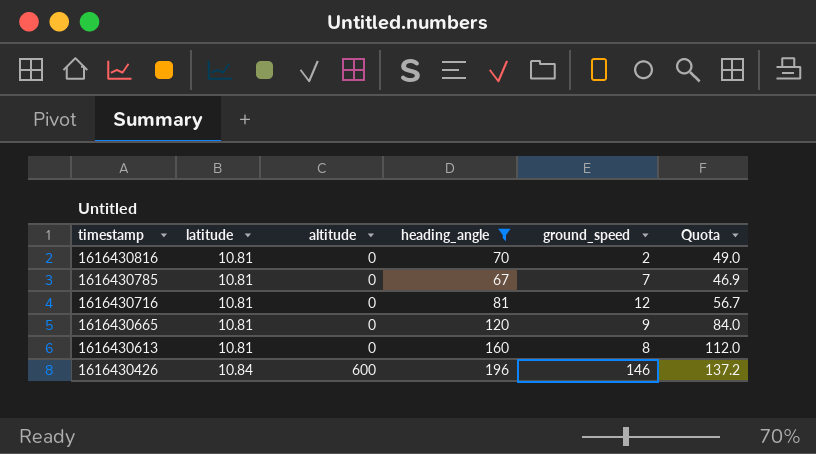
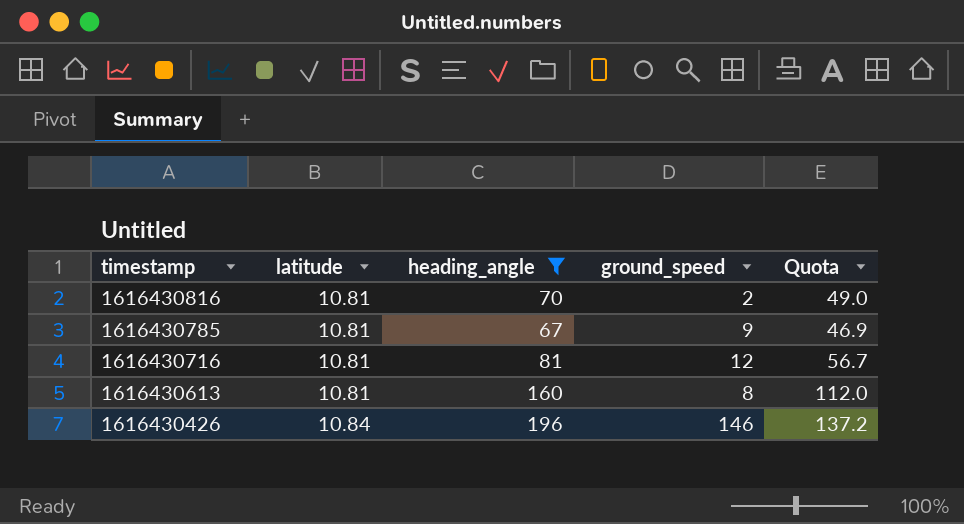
column altitude | position: 3 -> none
row 1616430665: 10.81 | 0 | 120 | 9 | 84.0 -> none
1616430785 | ground_speed: 7 -> 9

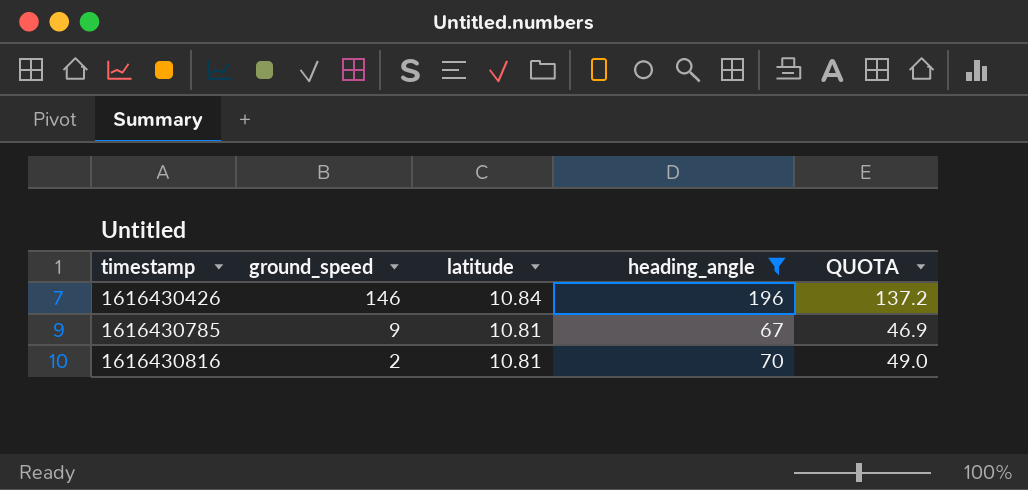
row order: timestamp descending -> timestamp ascending
column ground_speed | position: 4 -> 2
column name: Quota -> QUOTA
row 1616430716: 10.81 | 81 | 12 | 56.7 -> none
row 1616430613: 10.81 | 160 | 8 | 112.0 -> none

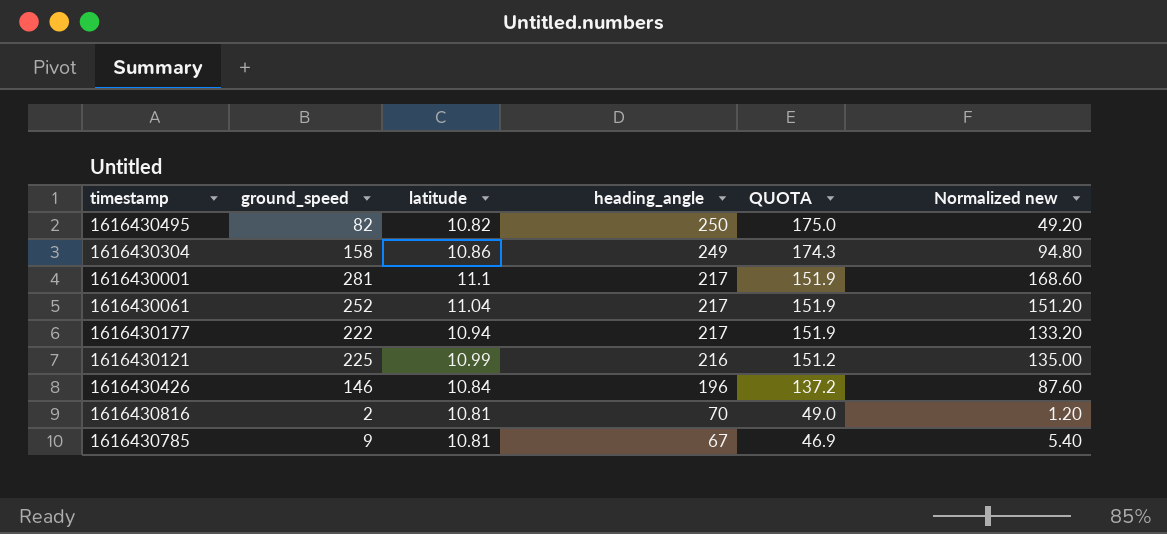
filter: heading_angle <= 196 -> none
row order: timestamp ascending -> heading_angle descending
column Normalized new | formula: none -> [ground_speed] * 0.6

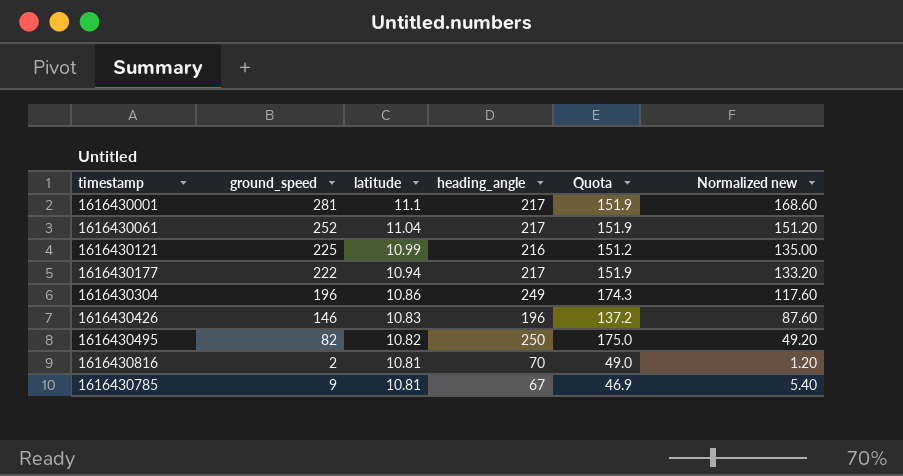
row order: heading_angle descending -> latitude descending
column name: QUOTA -> Quota
1616430304 | ground_speed: 158 -> 196
1616430304 | Normalized new: 94.80 -> 117.60
1616430426 | latitude: 10.84 -> 10.83

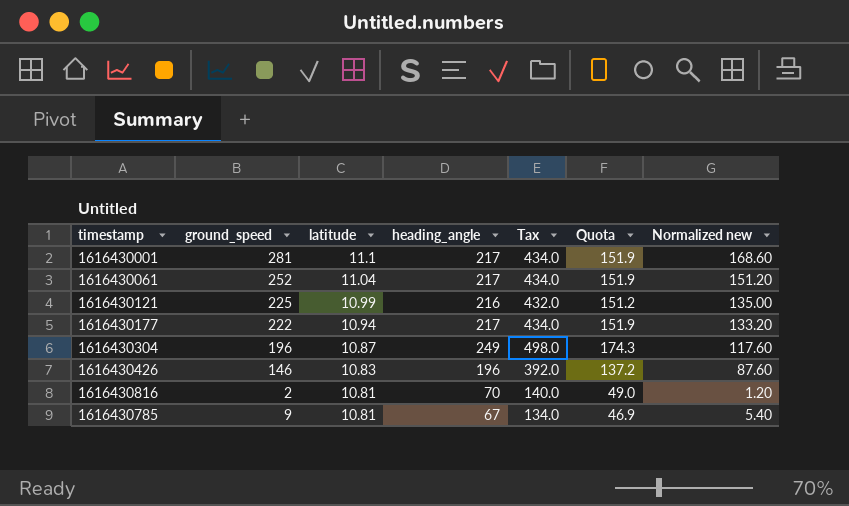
column Tax | formula: none -> [heading_angle] * 2
row 1616430495: 82 | 10.82 | 250 | 175.0 | 49.20 -> none
1616430304 | latitude: 10.86 -> 10.87

